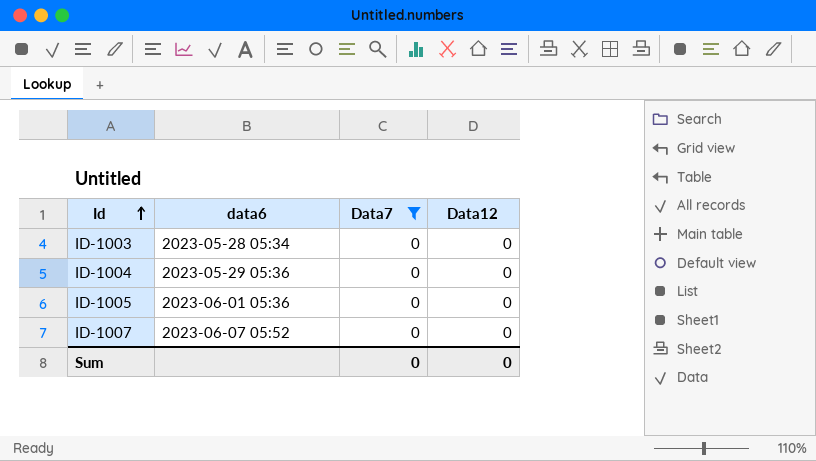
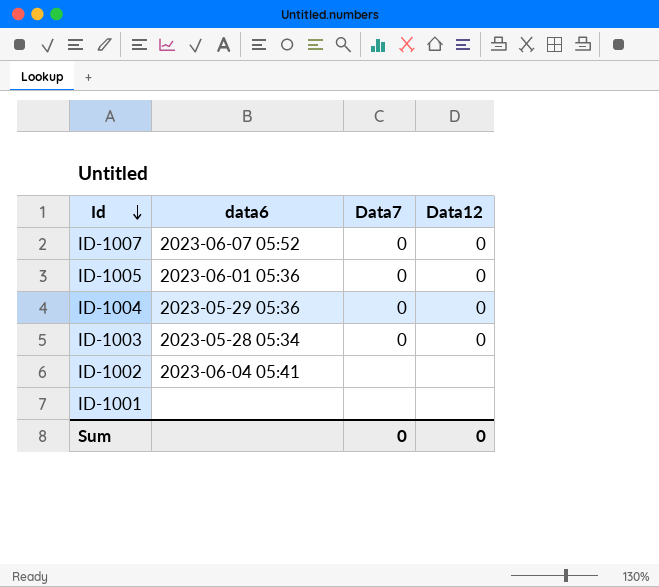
filter: Data7 = 0 -> none
row order: Id ascending -> Id descending

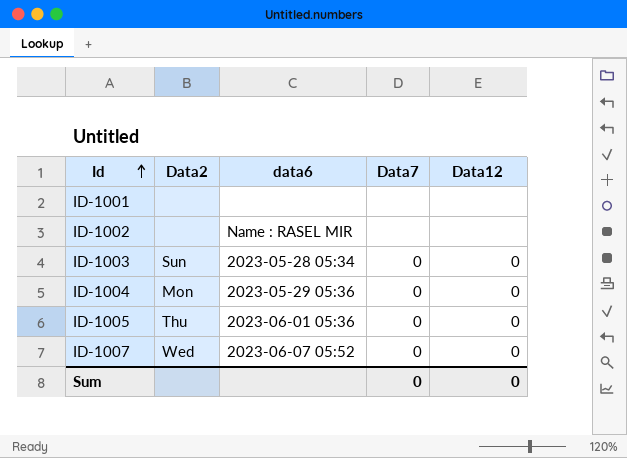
row order: Id descending -> Id ascending
column Data2 | position: none -> 2
ID-1002 | data6: 2023-06-04 05:41 -> Name : RASEL MIR

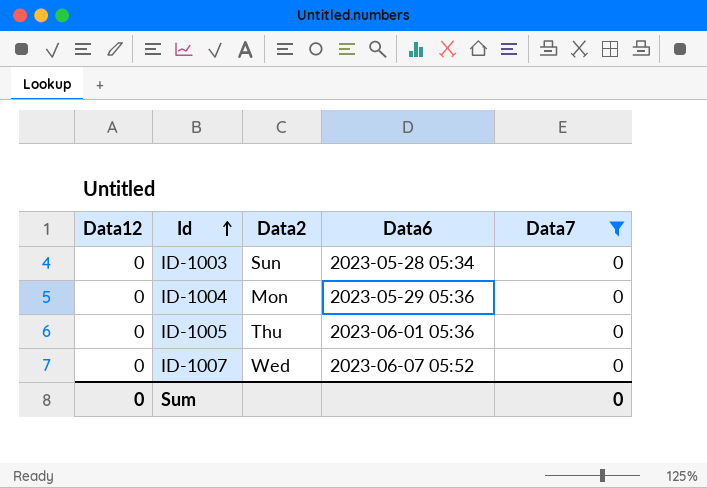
filter: none -> Data7 = 0
column Data12 | position: 5 -> 1
column name: data6 -> Data6

